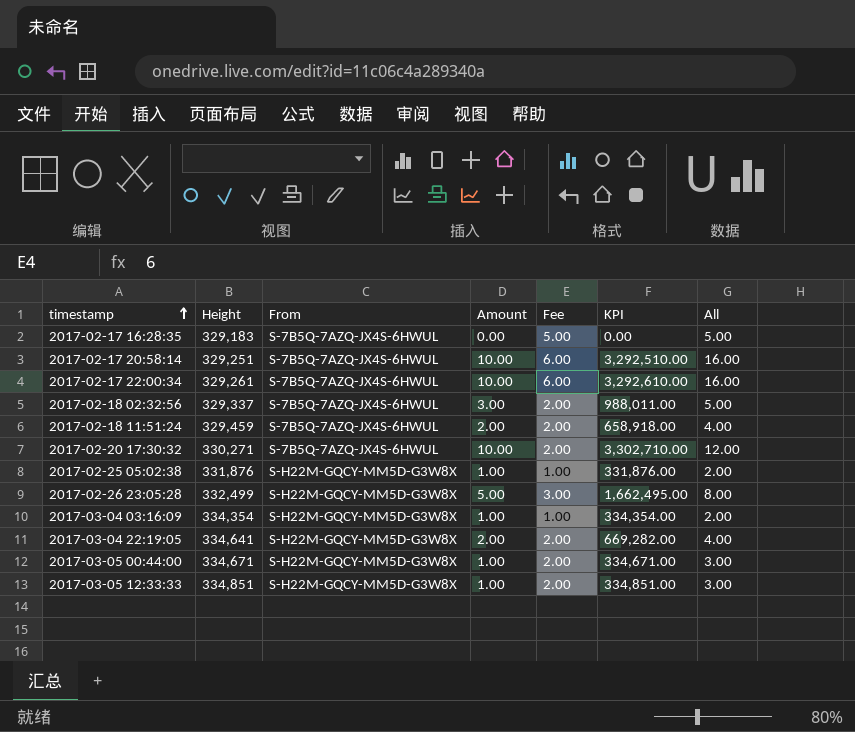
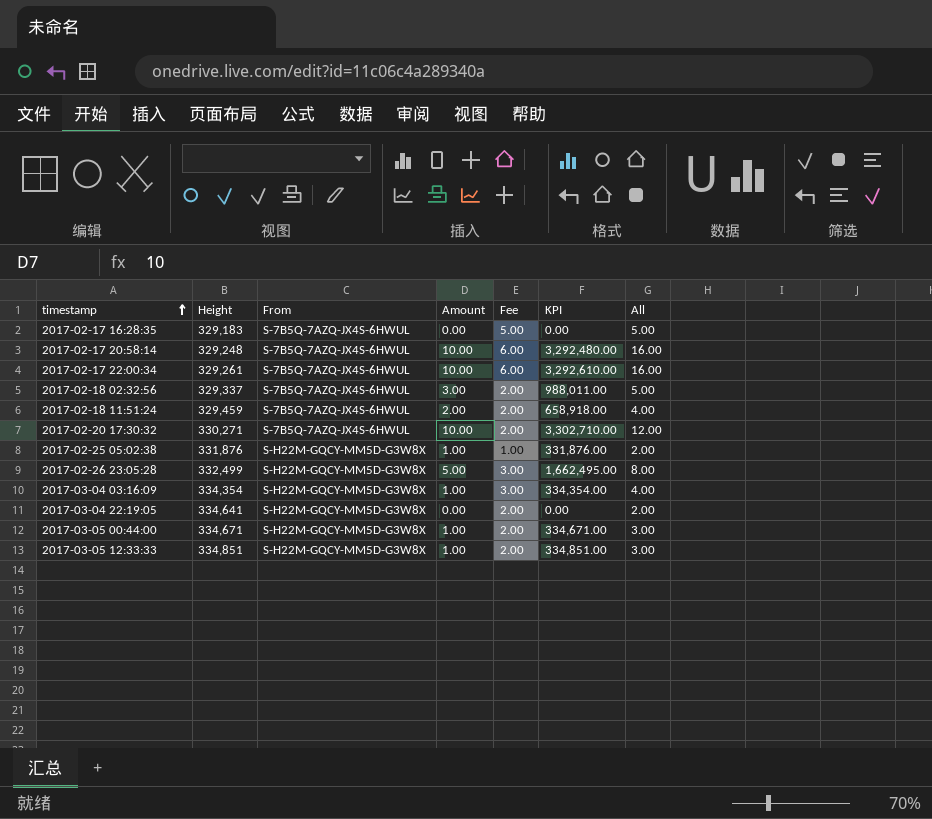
2017-02-17 20:58:14 | Height: 329,251 -> 329,248
2017-02-17 20:58:14 | KPI: 3,292,510.00 -> 3,292,480.00
2017-03-04 03:16:09 | Fee: 1.00 -> 3.00
2017-03-04 03:16:09 | All: 2.00 -> 4.00
2017-03-04 22:19:05 | Amount: 2.00 -> 0.00
2017-03-04 22:19:05 | KPI: 669,282.00 -> 0.00
2017-03-04 22:19:05 | All: 4.00 -> 2.00

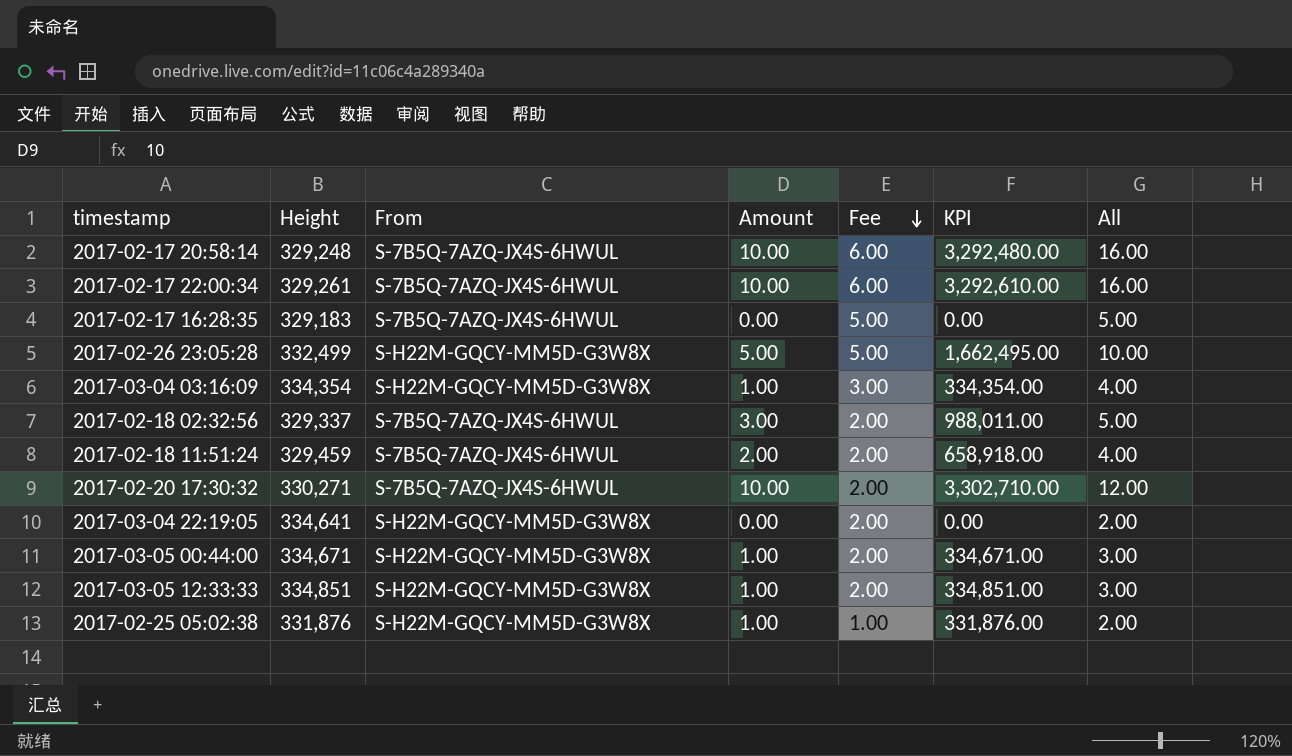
row order: timestamp ascending -> Fee descending
2017-02-26 23:05:28 | Fee: 3.00 -> 5.00
2017-02-26 23:05:28 | All: 8.00 -> 10.00

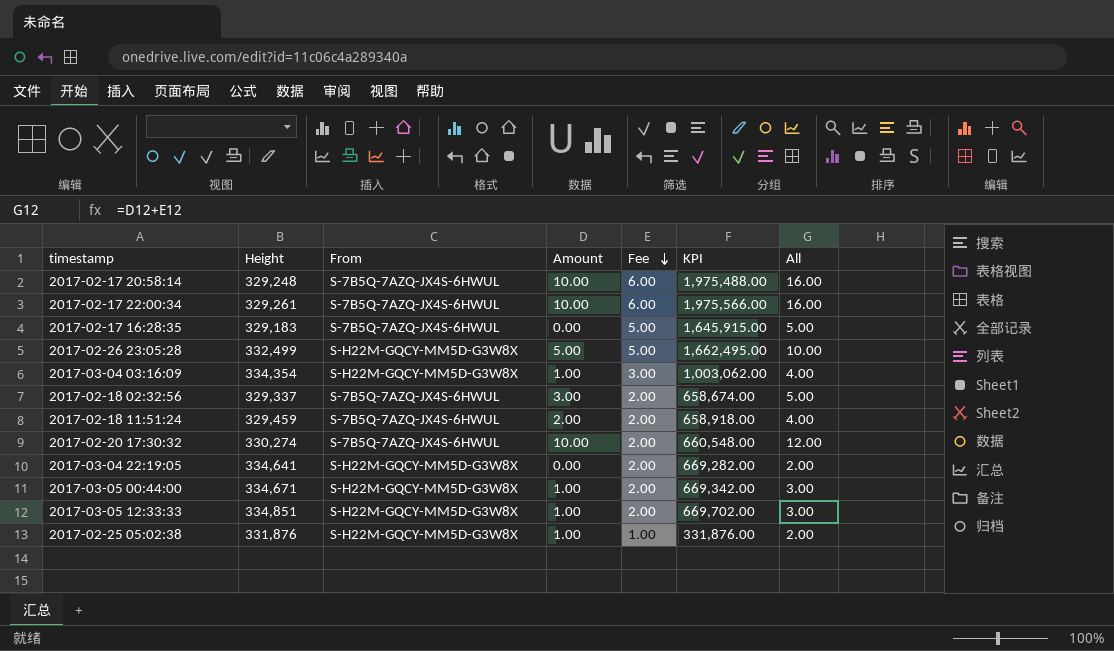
column KPI | formula: [Height] * [Amount] -> [Height] * [Fee]
2017-02-20 17:30:32 | Height: 330,271 -> 330,274

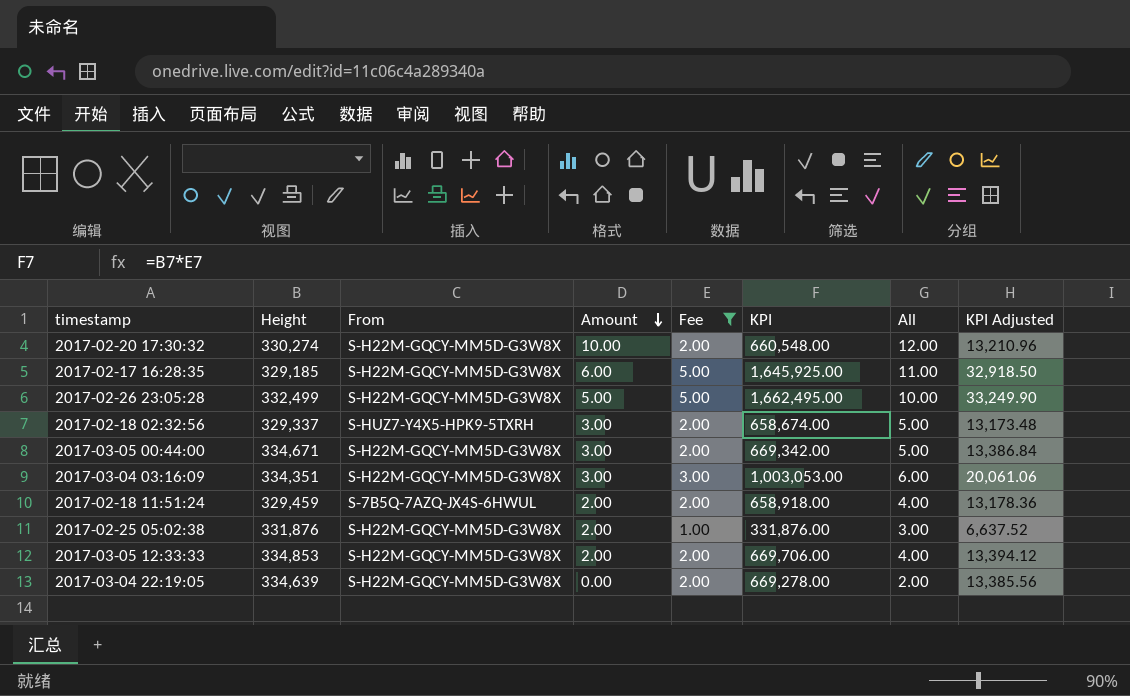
filter: none -> Fee != 6.00
row order: Fee descending -> Amount descending
column KPI Adjusted | formula: none -> [KPI] * 0.02
2017-02-20 17:30:32 | From: S-7B5Q-7AZQ-JX4S-6HWUL -> S-H22M-GQCY-MM5D-G3W8X
2017-02-17 16:28:35 | Height: 329,183 -> 329,185
2017-02-17 16:28:35 | From: S-7B5Q-7AZQ-JX4S-6HWUL -> S-H22M-GQCY-MM5D-G3W8X
2017-02-17 16:28:35 | Amount: 0.00 -> 6.00
2017-02-17 16:28:35 | KPI: 1,645,915.00 -> 1,645,925.00
2017-02-17 16:28:35 | All: 5.00 -> 11.00
2017-02-18 02:32:56 | From: S-7B5Q-7AZQ-JX4S-6HWUL -> S-HUZ7-Y4X5-HPK9-5TXRH
2017-03-05 00:44:00 | Amount: 1.00 -> 3.00
2017-03-05 00:44:00 | All: 3.00 -> 5.00
2017-03-04 03:16:09 | Height: 334,354 -> 334,351
2017-03-04 03:16:09 | Amount: 1.00 -> 3.00
2017-03-04 03:16:09 | KPI: 1,003,062.00 -> 1,003,053.00
2017-03-04 03:16:09 | All: 4.00 -> 6.00
2017-02-25 05:02:38 | Amount: 1.00 -> 2.00
2017-02-25 05:02:38 | All: 2.00 -> 3.00
2017-03-05 12:33:33 | Height: 334,851 -> 334,853
2017-03-05 12:33:33 | Amount: 1.00 -> 2.00
2017-03-05 12:33:33 | KPI: 669,702.00 -> 669,706.00
2017-03-05 12:33:33 | All: 3.00 -> 4.00
2017-03-04 22:19:05 | Height: 334,641 -> 334,639
2017-03-04 22:19:05 | KPI: 669,282.00 -> 669,278.00

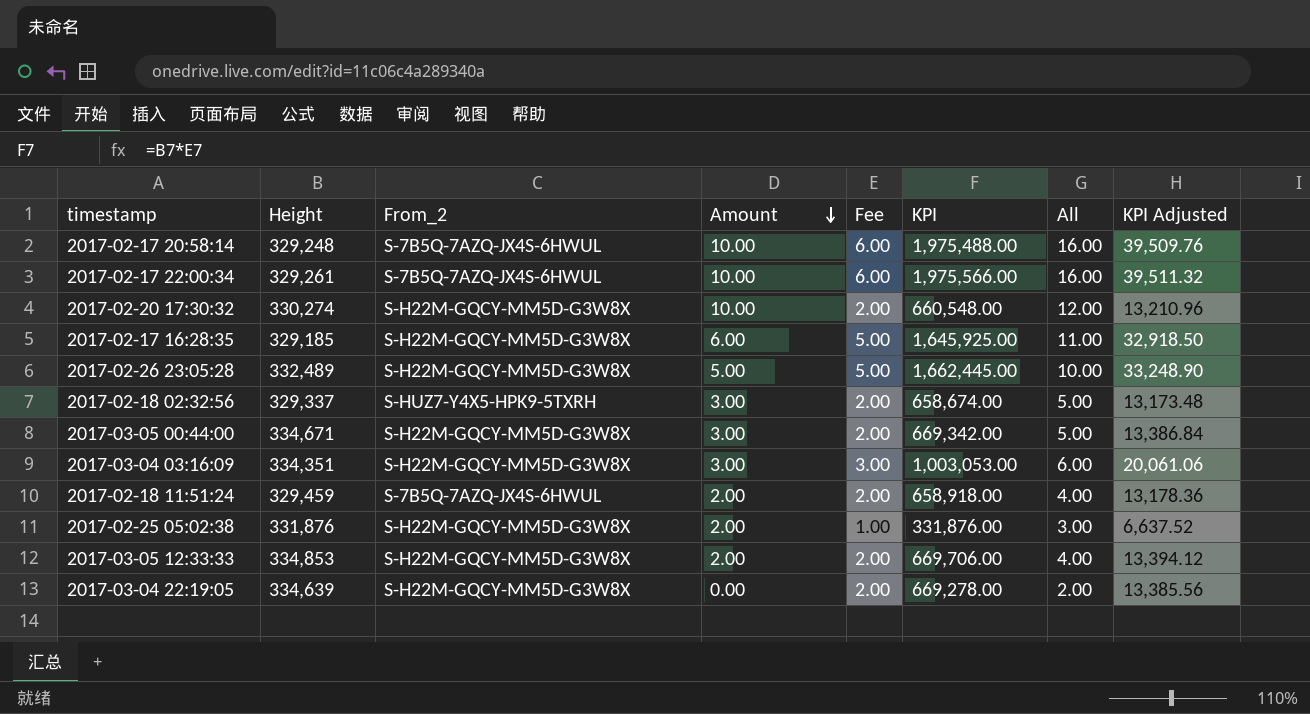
filter: Fee != 6.00 -> none
column name: From -> From_2
2017-02-26 23:05:28 | Height: 332,499 -> 332,489
2017-02-26 23:05:28 | KPI: 1,662,495.00 -> 1,662,445.00
2017-02-26 23:05:28 | KPI Adjusted: 33,249.90 -> 33,248.90

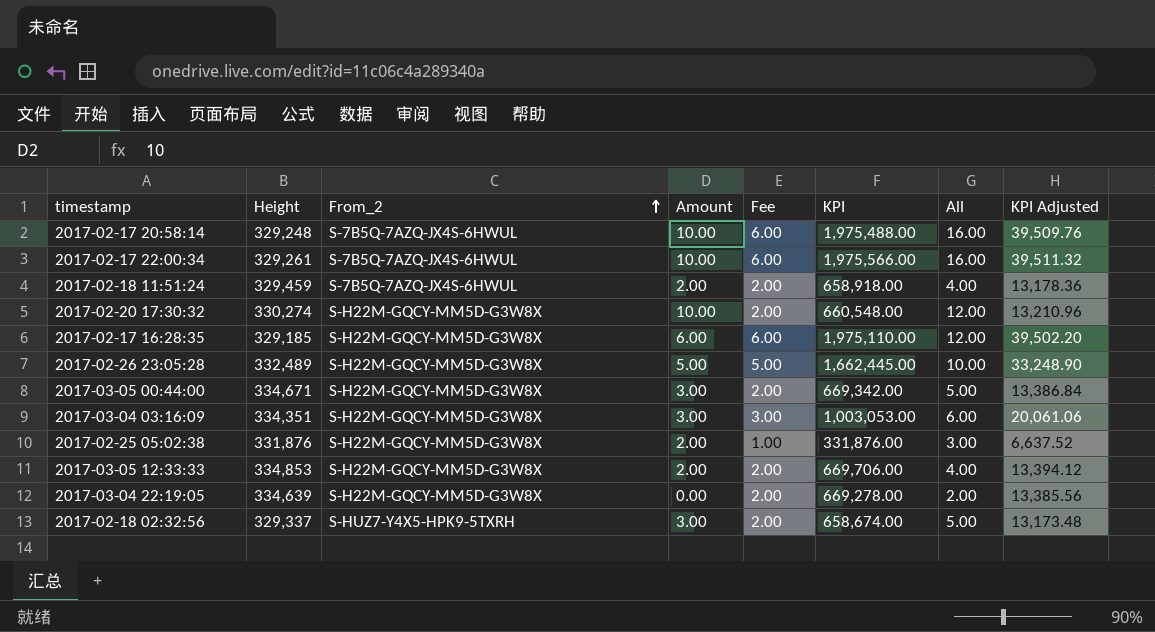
row order: Amount descending -> From_2 ascending
2017-02-17 16:28:35 | Fee: 5.00 -> 6.00
2017-02-17 16:28:35 | KPI: 1,645,925.00 -> 1,975,110.00
2017-02-17 16:28:35 | All: 11.00 -> 12.00
2017-02-17 16:28:35 | KPI Adjusted: 32,918.50 -> 39,502.20

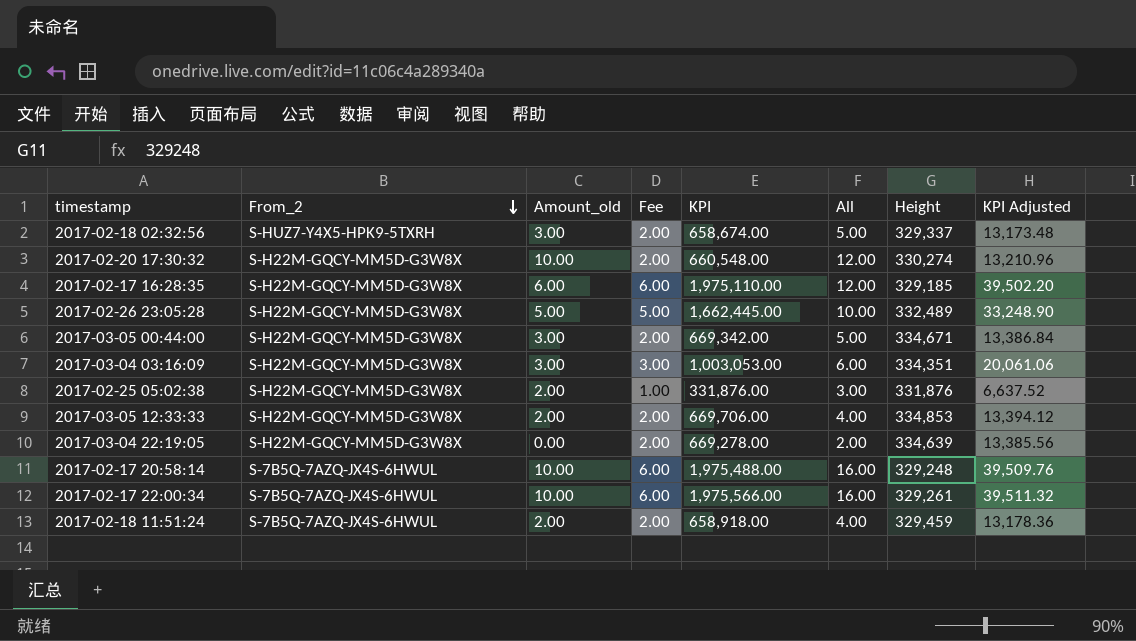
row order: From_2 ascending -> From_2 descending
column name: Amount -> Amount_old
column Height | position: 2 -> 7

